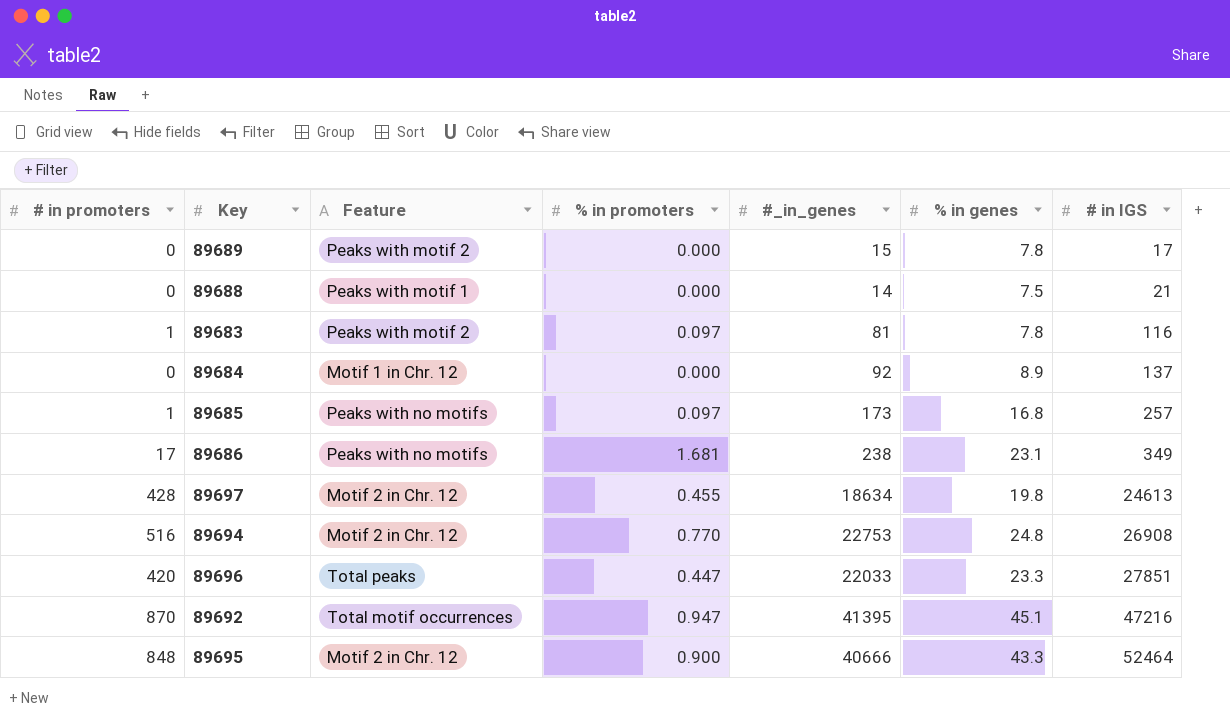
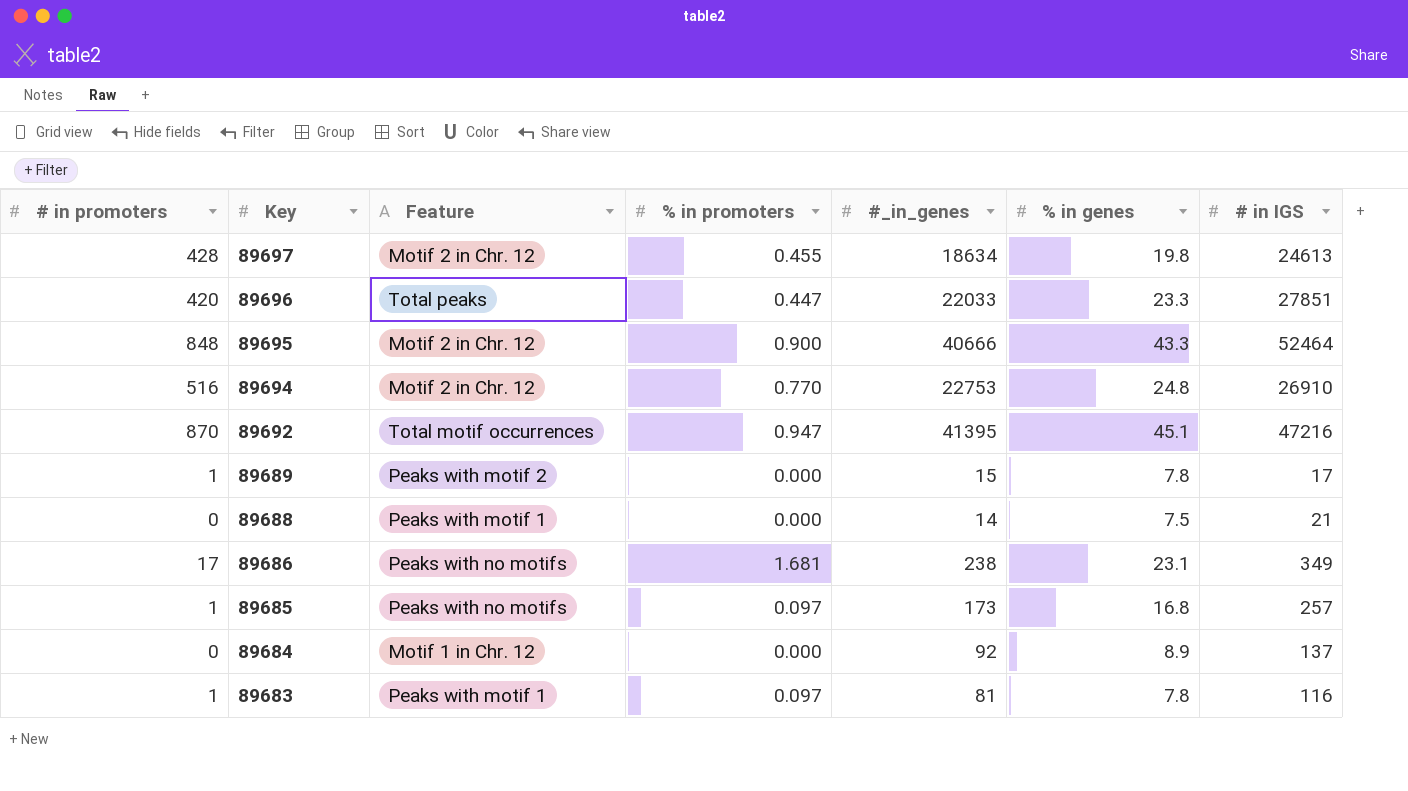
row order: # in IGS ascending -> Key descending
89694 | # in IGS: 26908 -> 26910
89689 | # in promoters: 0 -> 1
89683 | Feature: Peaks with motif 2 -> Peaks with motif 1

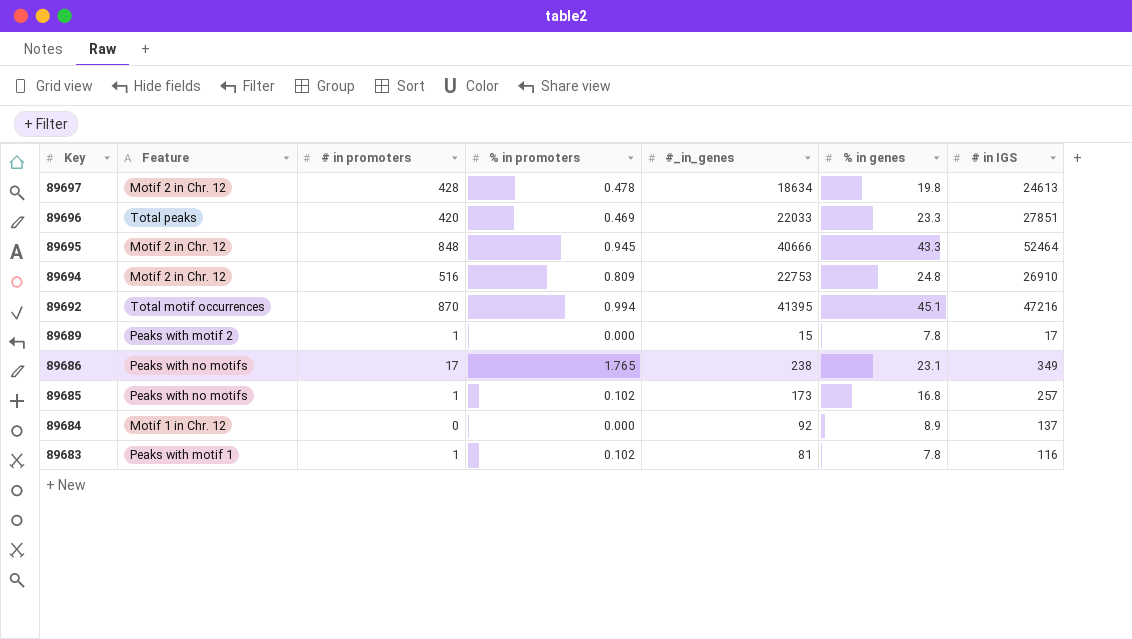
column # in promoters | position: 1 -> 3
row 89688: 0 | Peaks with motif 1 | 0.000 | 14 | 7.5 | 21 -> none
89697 | % in promoters: 0.455 -> 0.478
89696 | % in promoters: 0.447 -> 0.469
89695 | % in promoters: 0.900 -> 0.945
89694 | % in promoters: 0.770 -> 0.809
89692 | % in promoters: 0.947 -> 0.994
89686 | % in promoters: 1.681 -> 1.765
89685 | % in promoters: 0.097 -> 0.102
89683 | % in promoters: 0.097 -> 0.102

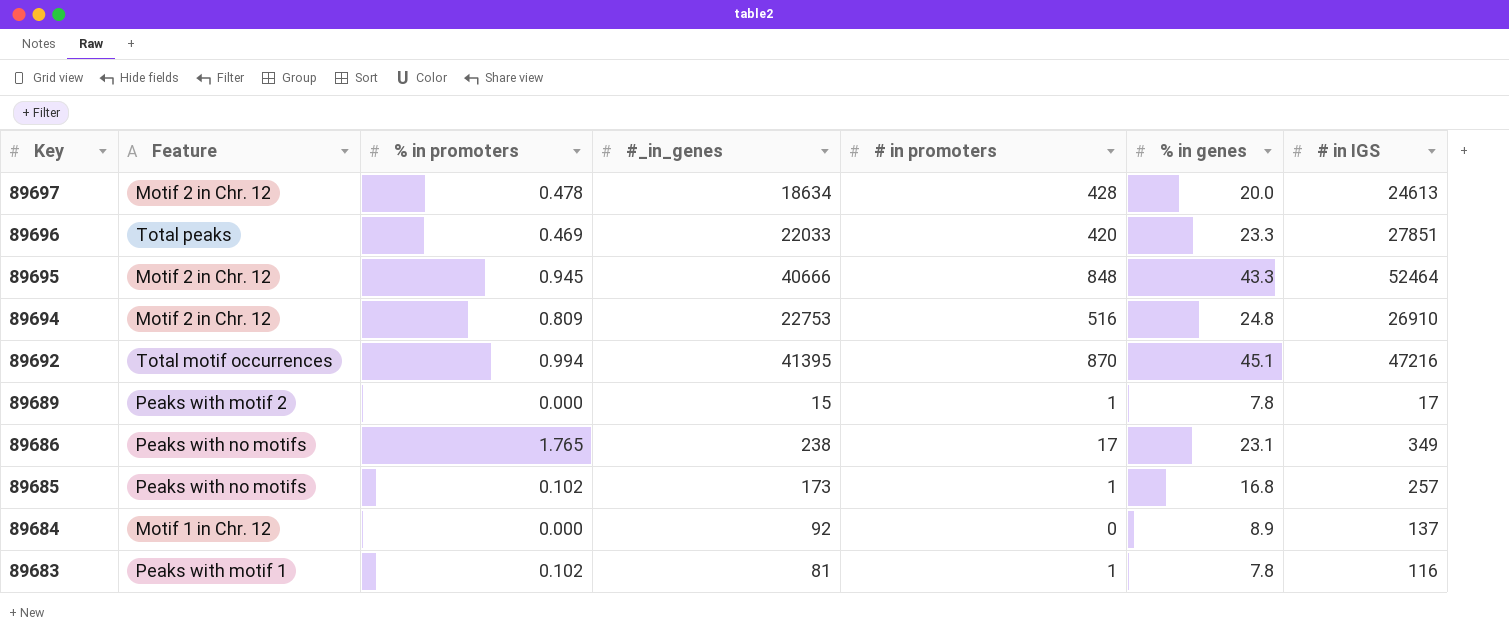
column # in promoters | position: 3 -> 5
89697 | % in genes: 19.8 -> 20.0

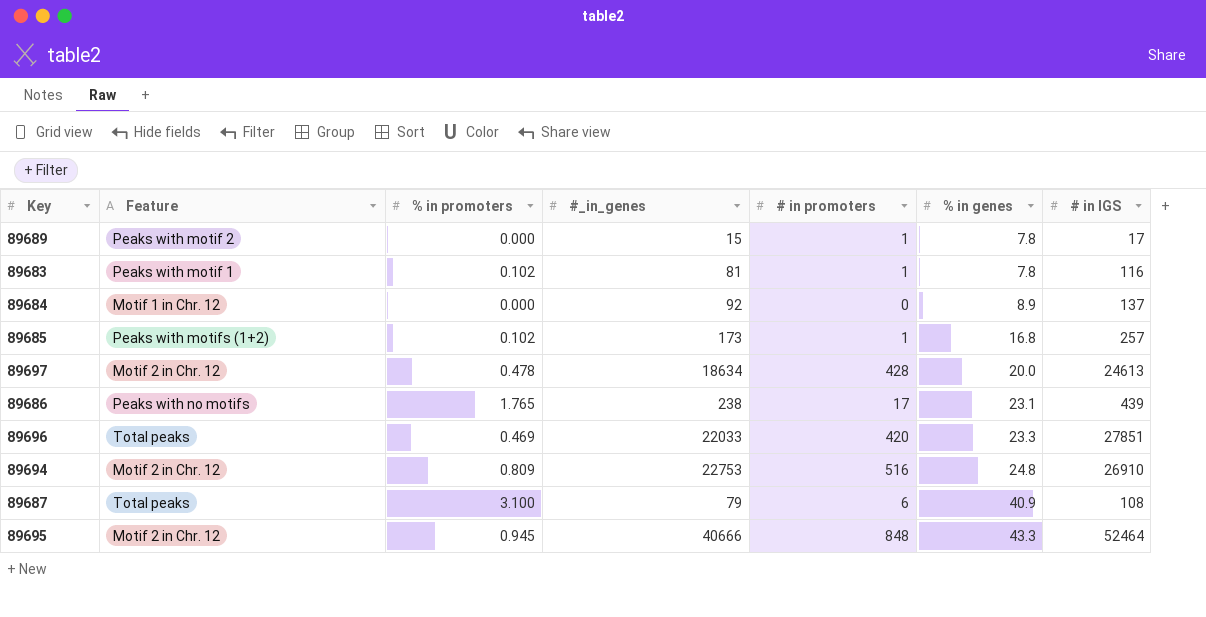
row order: Key descending -> % in genes ascending
row 89692: Total motif occurrences | 0.994 | 41395 | 870 | 45.1 | 47216 -> none
89685 | Feature: Peaks with no motifs -> Peaks with motifs (1+2)
89686 | # in IGS: 349 -> 439
row 89687: none -> Total peaks | 3.100 | 79 | 6 | 40.9 | 108

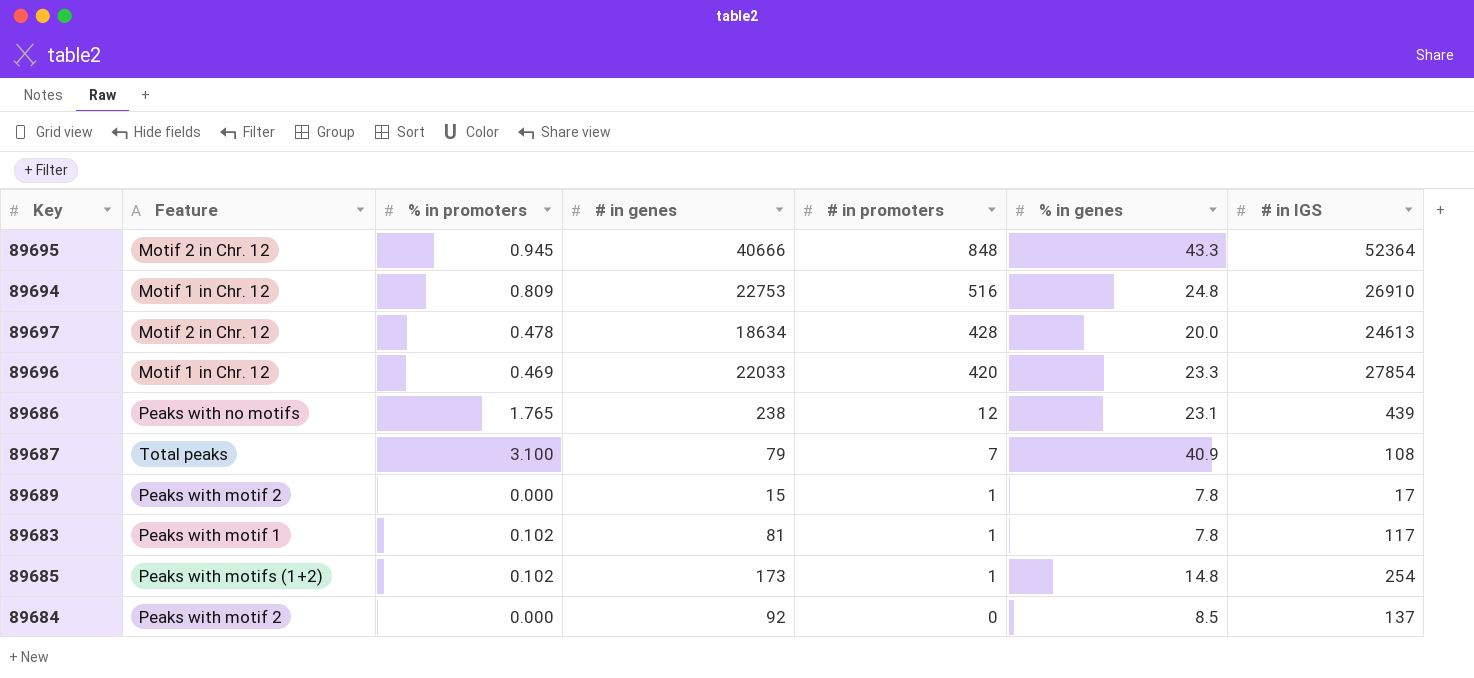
row order: % in genes ascending -> # in promoters descending
column name: #_in_genes -> # in genes
89695 | # in IGS: 52464 -> 52364
89694 | Feature: Motif 2 in Chr. 12 -> Motif 1 in Chr. 12
89696 | Feature: Total peaks -> Motif 1 in Chr. 12
89696 | # in IGS: 27851 -> 27854
89686 | # in promoters: 17 -> 12
89687 | # in promoters: 6 -> 7
89683 | # in IGS: 116 -> 117
89685 | % in genes: 16.8 -> 14.8
89685 | # in IGS: 257 -> 254
89684 | Feature: Motif 1 in Chr. 12 -> Peaks with motif 2
89684 | % in genes: 8.9 -> 8.5

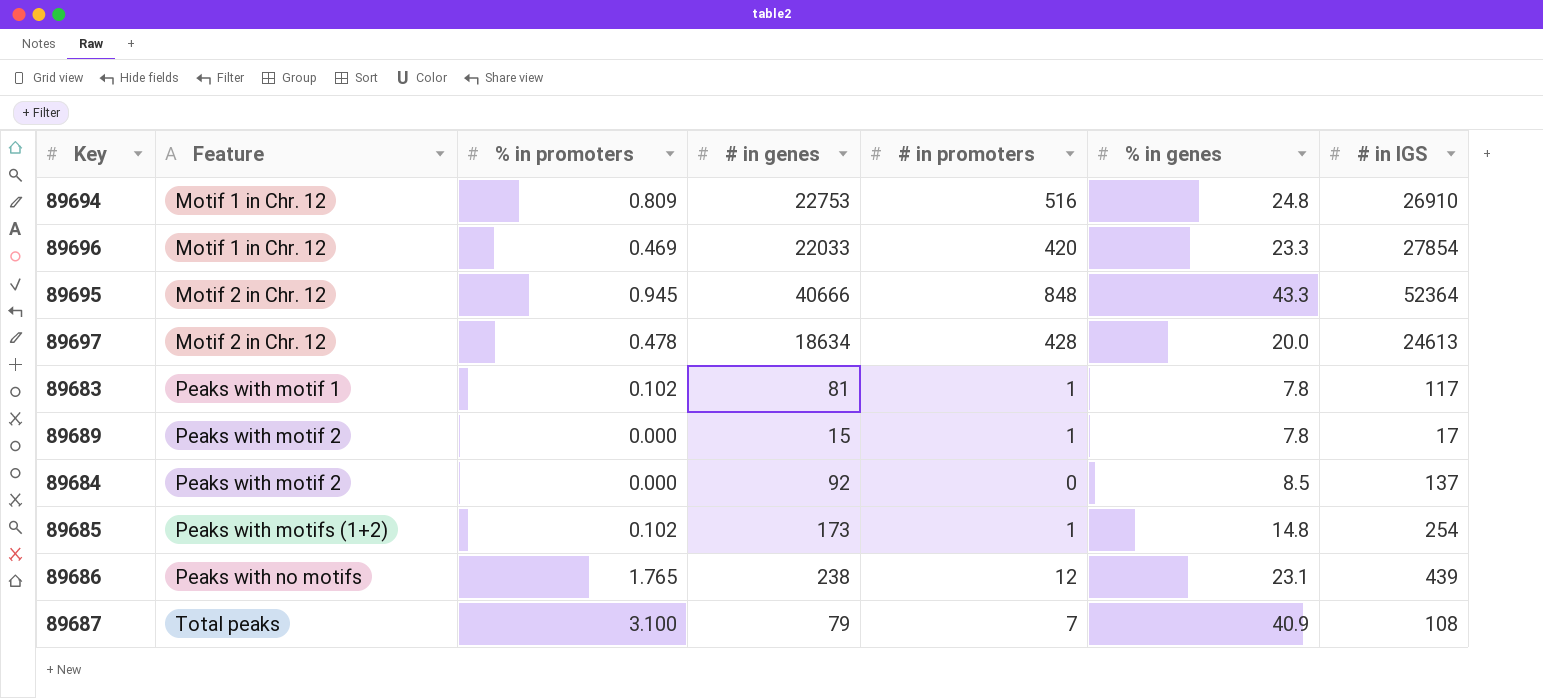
row order: # in promoters descending -> Feature ascending

